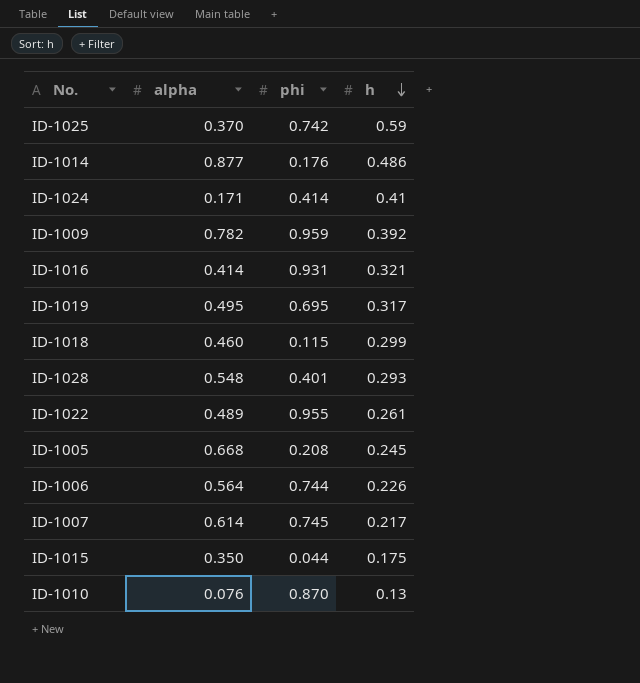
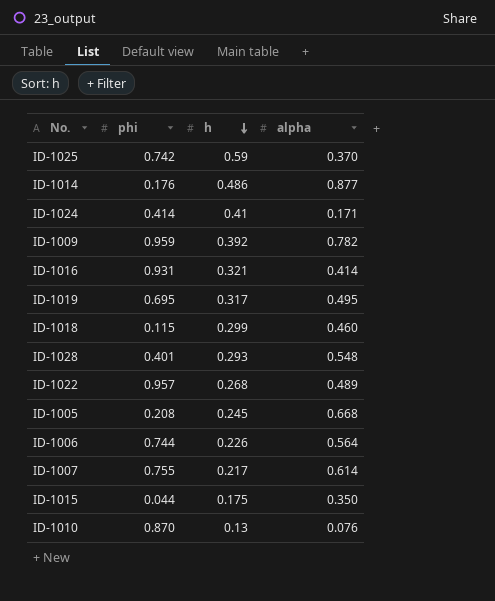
column alpha | position: 2 -> 4
ID-1022 | phi: 0.955 -> 0.957
ID-1022 | h: 0.261 -> 0.268
ID-1007 | phi: 0.745 -> 0.755

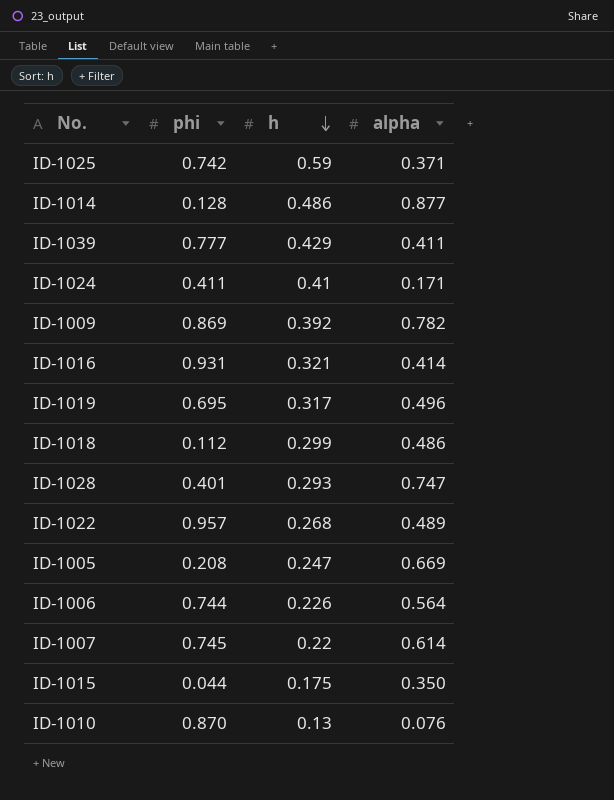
ID-1025 | alpha: 0.370 -> 0.371
ID-1014 | phi: 0.176 -> 0.128
row ID-1039: none -> 0.777 | 0.429 | 0.411
ID-1024 | phi: 0.414 -> 0.411
ID-1009 | phi: 0.959 -> 0.869
ID-1019 | alpha: 0.495 -> 0.496
ID-1018 | phi: 0.115 -> 0.112
ID-1018 | alpha: 0.460 -> 0.486
ID-1028 | alpha: 0.548 -> 0.747
ID-1005 | h: 0.245 -> 0.247
ID-1005 | alpha: 0.668 -> 0.669
ID-1007 | phi: 0.755 -> 0.745
ID-1007 | h: 0.217 -> 0.22

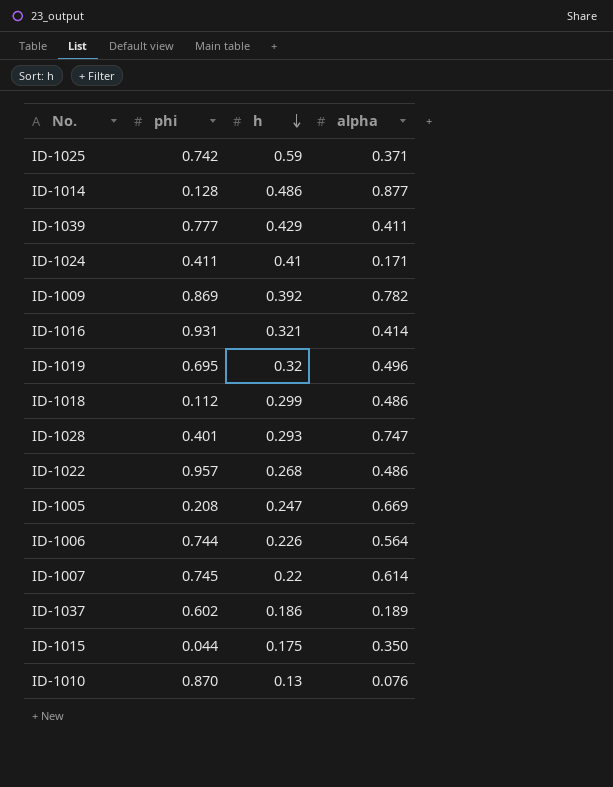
ID-1019 | h: 0.317 -> 0.32
ID-1022 | alpha: 0.489 -> 0.486
row ID-1037: none -> 0.602 | 0.186 | 0.189

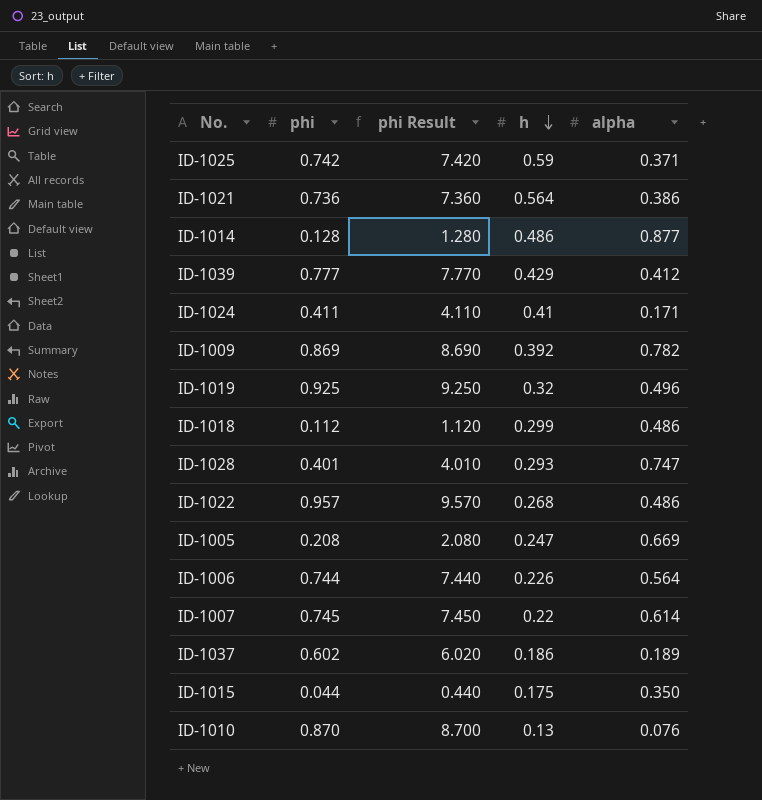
column phi Result | formula: none -> [phi] * 10
row ID-1016: 0.931 | 0.321 | 0.414 -> none
row ID-1021: none -> 0.736 | 7.360 | 0.564 | 0.386
ID-1039 | alpha: 0.411 -> 0.412
ID-1019 | phi: 0.695 -> 0.925

